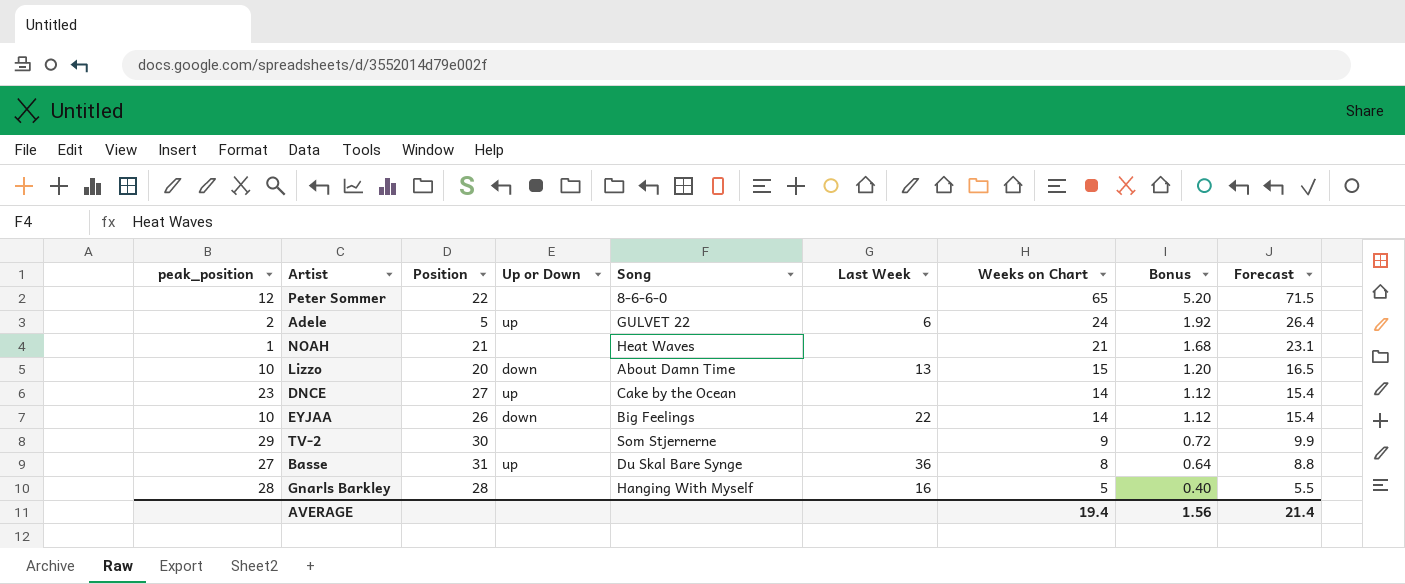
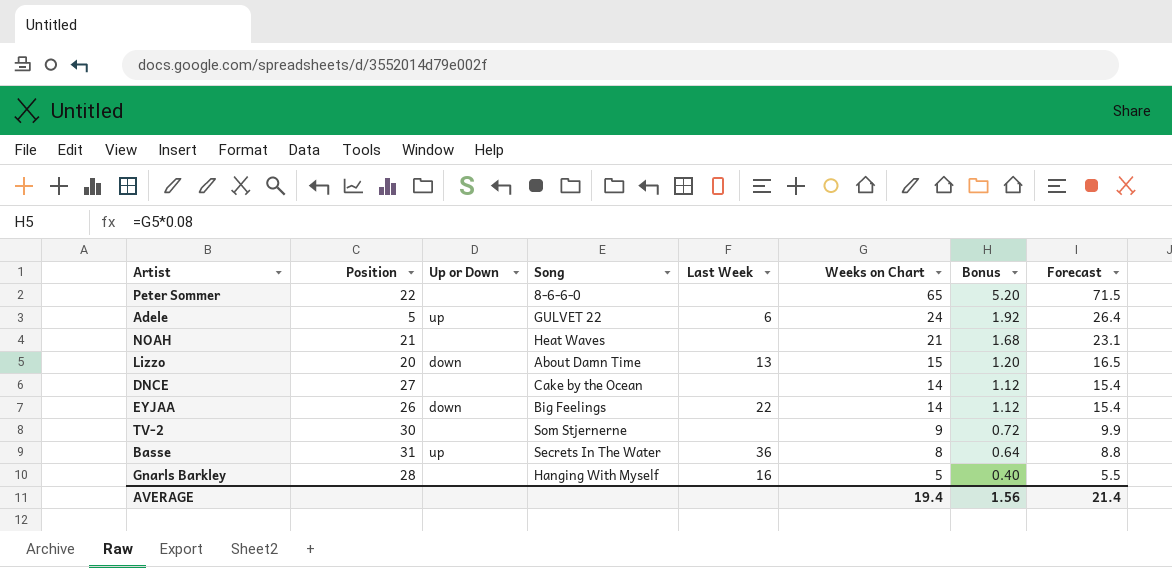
column peak_position | position: 1 -> none
DNCE | Up or Down: up -> none
Basse | Song: Du Skal Bare Synge -> Secrets In The Water

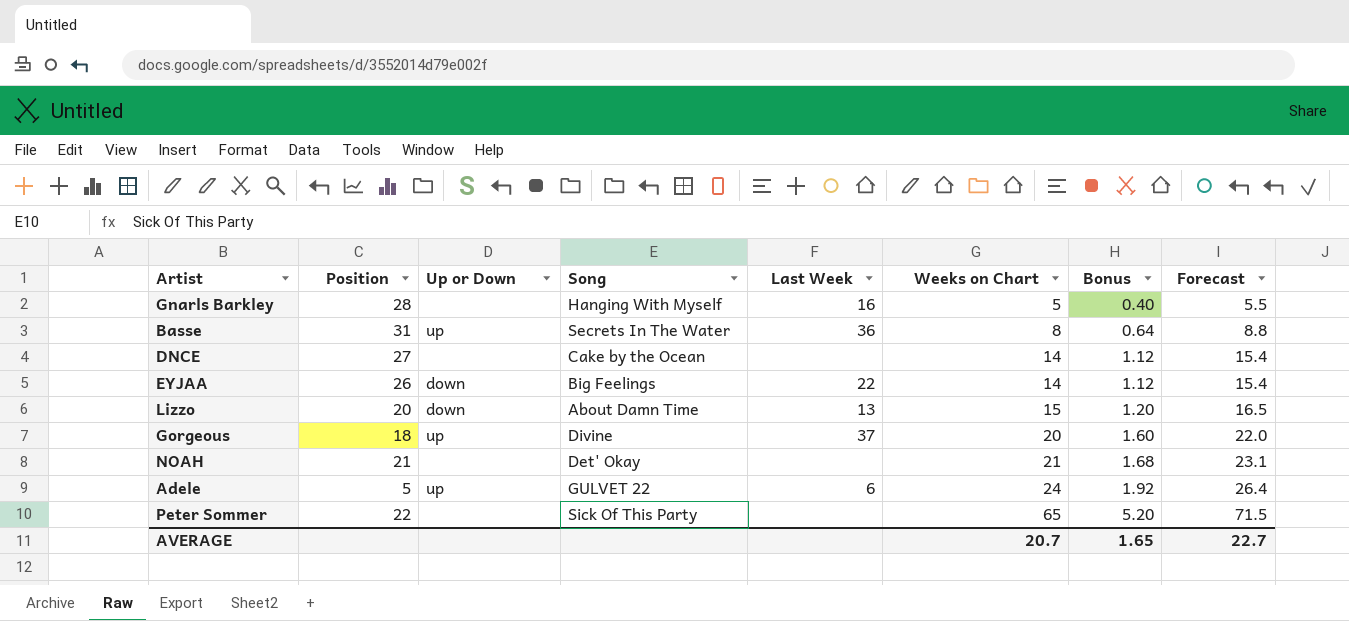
row order: Weeks on Chart descending -> Weeks on Chart ascending
row TV-2: 30 | none | Som Stjernerne | none | 9 | 0.72 | 9.9 -> none
row Gorgeous: none -> 18 | up | Divine | 37 | 20 | 1.60 | 22.0
NOAH | Song: Heat Waves -> Det' Okay
Peter Sommer | Song: 8-6-6-0 -> Sick Of This Party
AVERAGE | Weeks on Chart: 19.4 -> 20.7
AVERAGE | Bonus: 1.56 -> 1.65
AVERAGE | Forecast: 21.4 -> 22.7

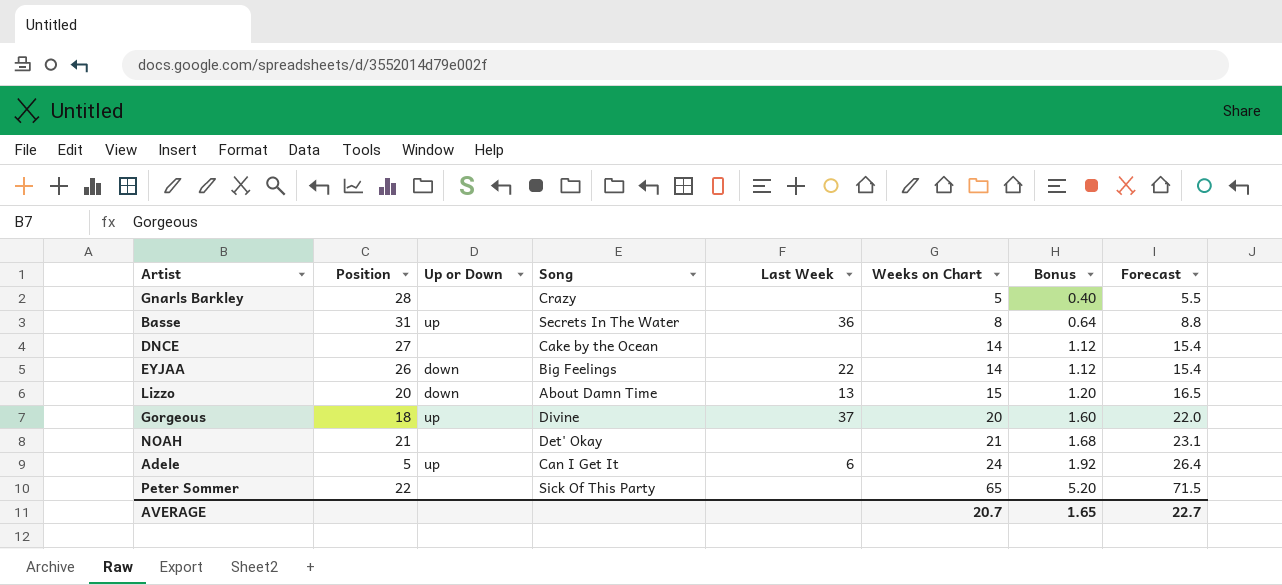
Gnarls Barkley | Song: Hanging With Myself -> Crazy
Gnarls Barkley | Last Week: 16 -> none
Adele | Song: GULVET 22 -> Can I Get It

